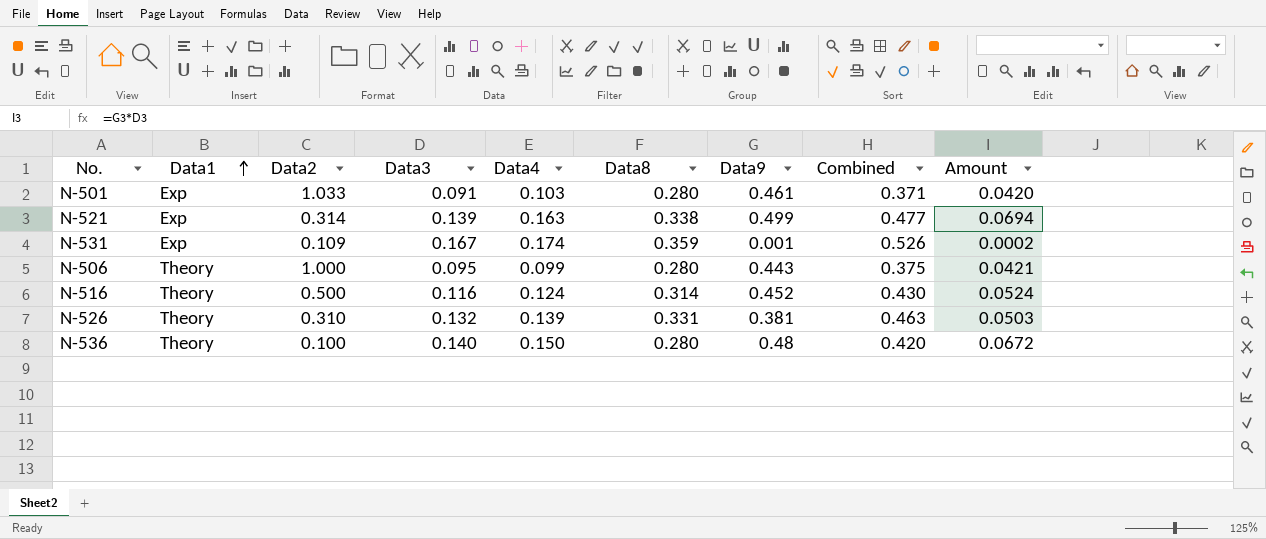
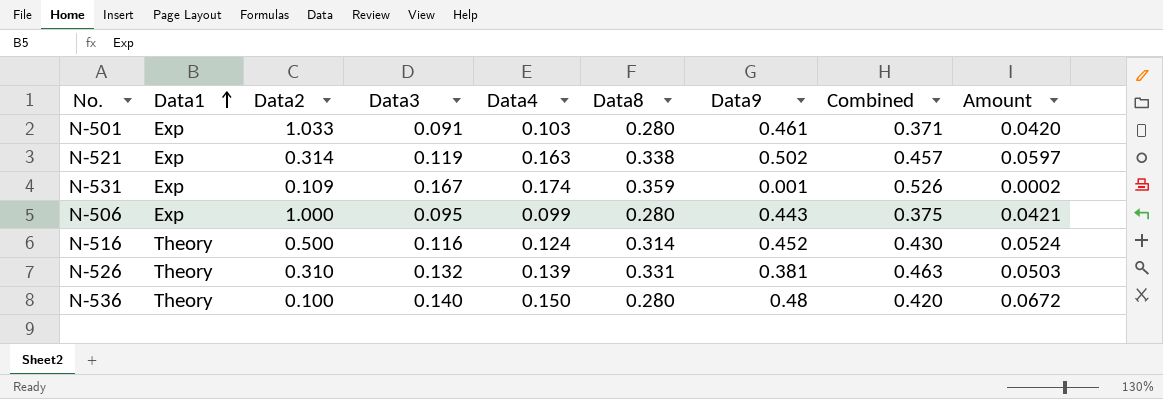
N-521 | Data3: 0.139 -> 0.119
N-521 | Data9: 0.499 -> 0.502
N-521 | Combined: 0.477 -> 0.457
N-521 | Amount: 0.0694 -> 0.0597
N-506 | Data1: Theory -> Exp

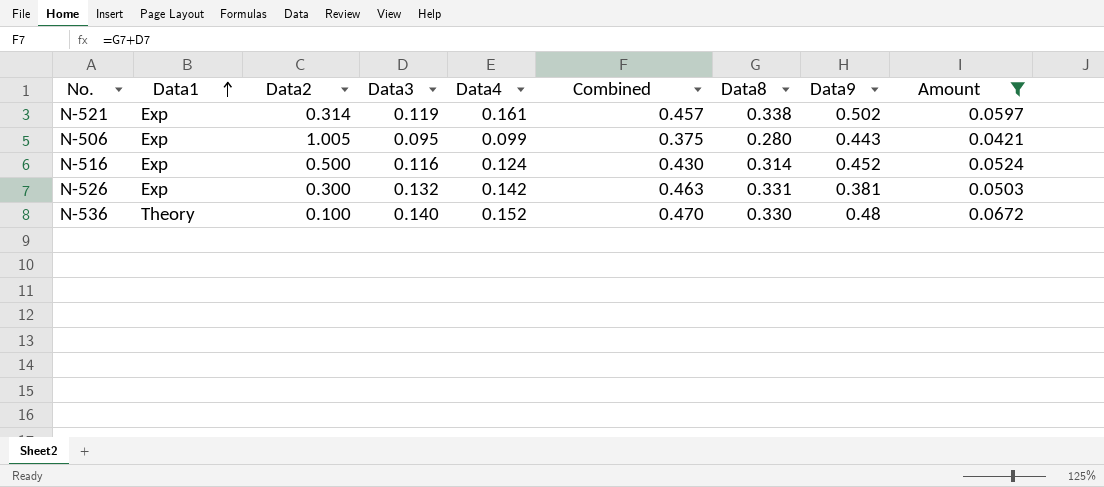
filter: none -> Amount >= 0.0421
column Combined | position: 8 -> 6
N-521 | Data4: 0.163 -> 0.161
N-506 | Data2: 1.000 -> 1.005
N-516 | Data1: Theory -> Exp
N-526 | Data1: Theory -> Exp
N-526 | Data2: 0.310 -> 0.300
N-526 | Data4: 0.139 -> 0.142
N-536 | Data4: 0.150 -> 0.152
N-536 | Combined: 0.420 -> 0.470
N-536 | Data8: 0.280 -> 0.330

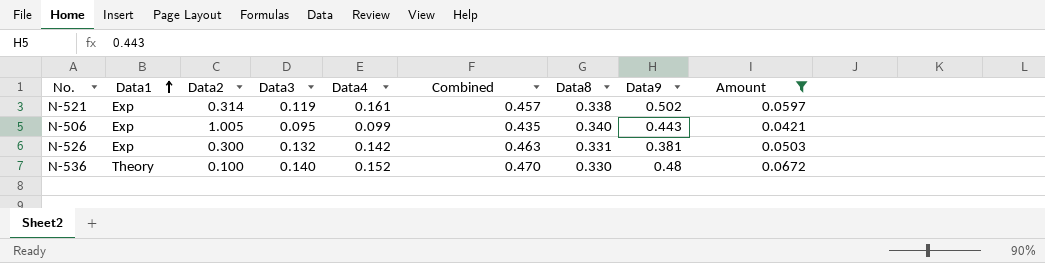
row N-516: Exp | 0.500 | 0.116 | 0.124 | 0.430 | 0.314 | 0.452 | 0.0524 -> none
N-506 | Combined: 0.375 -> 0.435
N-506 | Data8: 0.280 -> 0.340

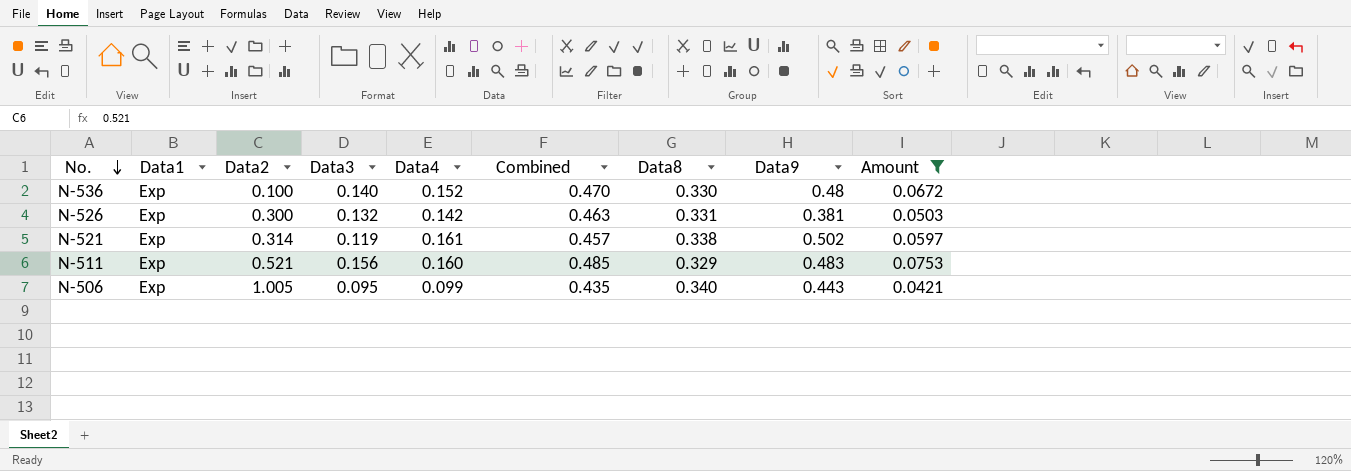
row order: Data1 ascending -> No. descending
N-536 | Data1: Theory -> Exp
row N-511: none -> Exp | 0.521 | 0.156 | 0.160 | 0.485 | 0.329 | 0.483 | 0.0753

